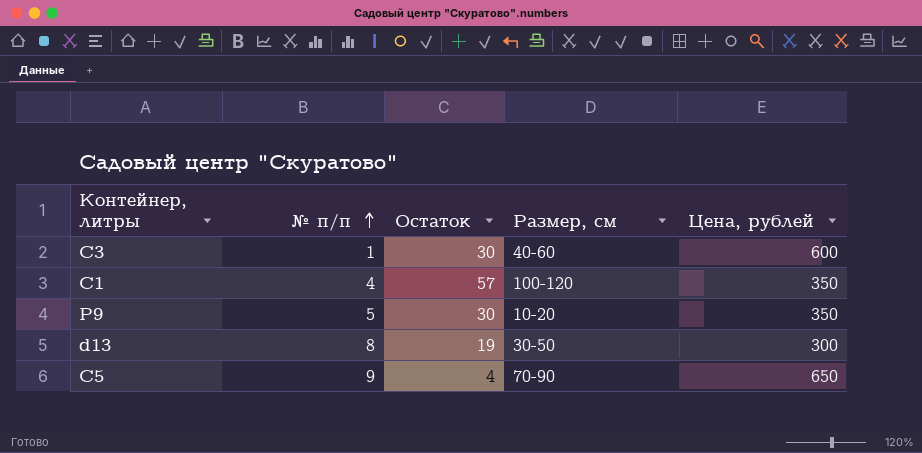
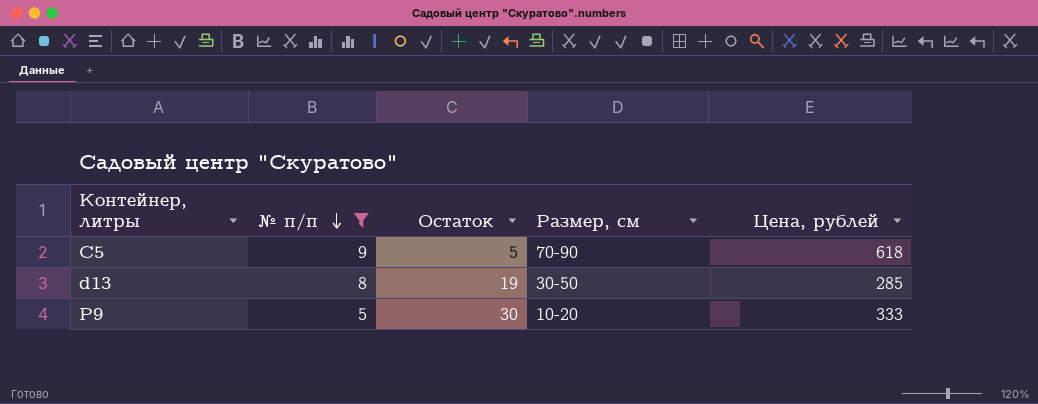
filter: none -> № п/п >= 5
row order: № п/п ascending -> № п/п descending
С5 | Остаток: 4 -> 5
С5 | Цена, рублей: 650 -> 618
d13 | Цена, рублей: 300 -> 285
Р9 | Цена, рублей: 350 -> 333

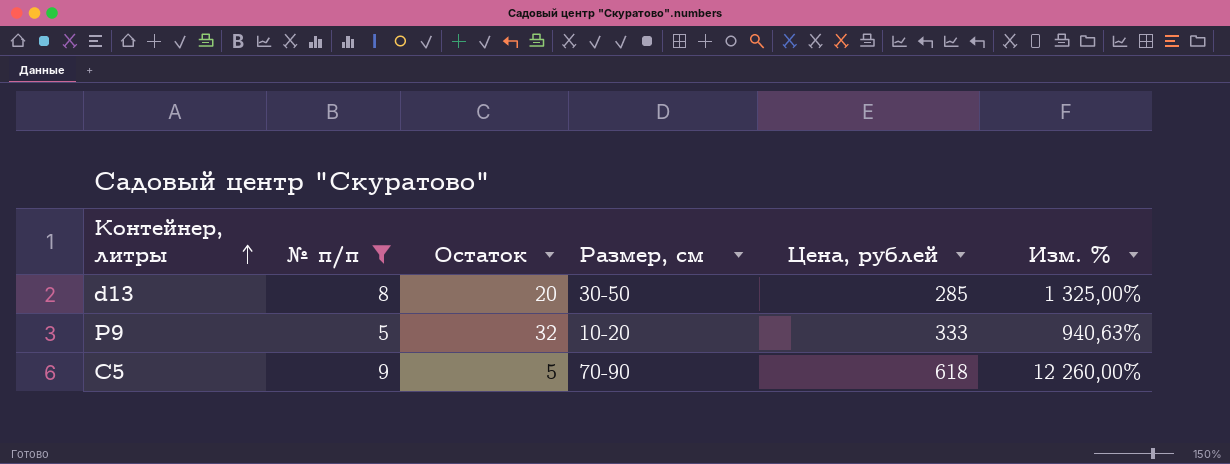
row order: № п/п descending -> Контейнер, литры ascending
column Изм. % | formula: none -> ([Цена, рублей] - [Остаток]) / [Остаток]
d13 | Остаток: 19 -> 20
Р9 | Остаток: 30 -> 32

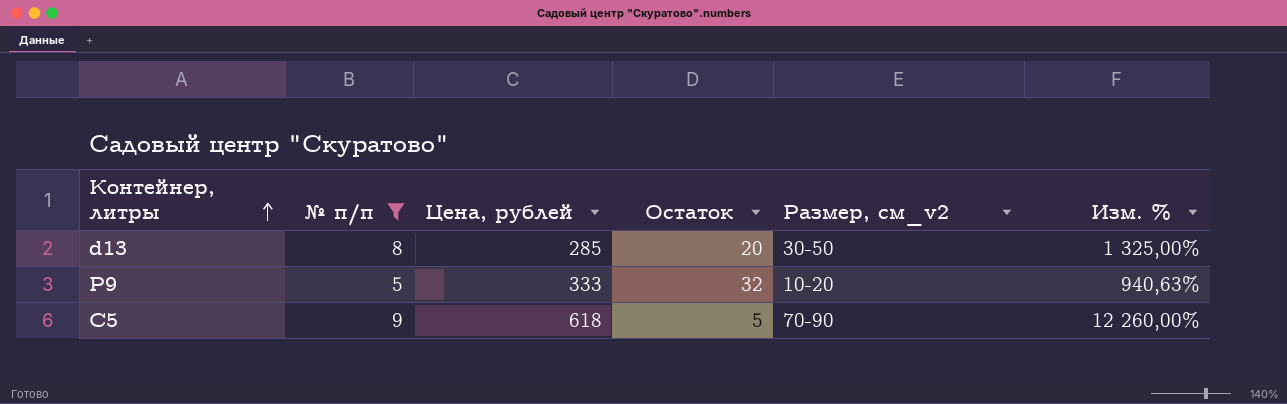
column Цена, рублей | position: 5 -> 3
column name: Размер, см -> Размер, см_v2

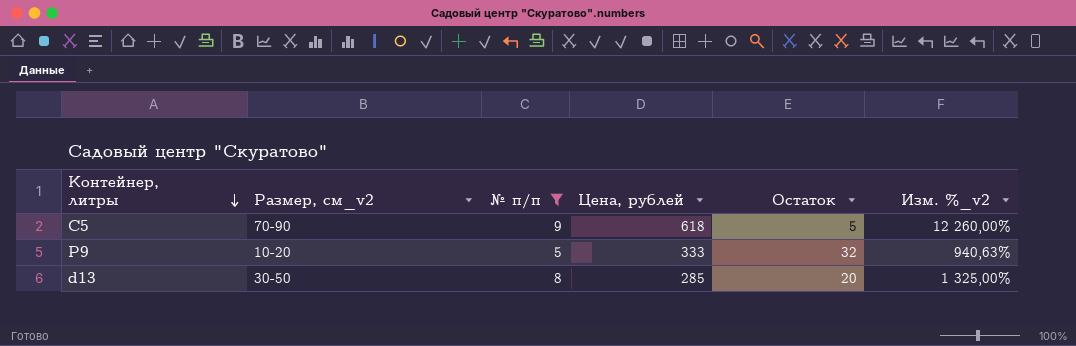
row order: Контейнер, литры ascending -> Контейнер, литры descending
column Размер, см_v2 | position: 5 -> 2
column name: Изм. % -> Изм. %_v2

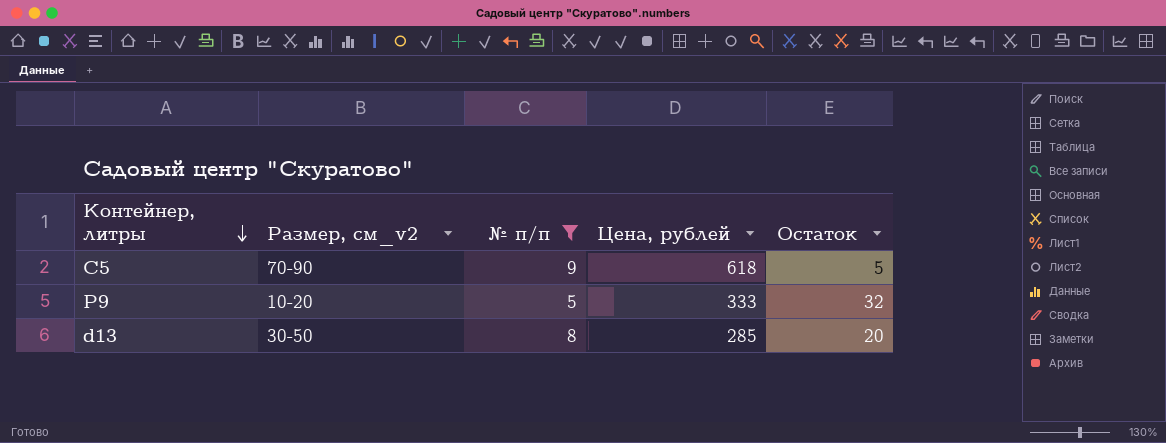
column Изм. %_v2 | formula: ([Цена, рублей] - [Остаток]) / [Остаток] -> none

